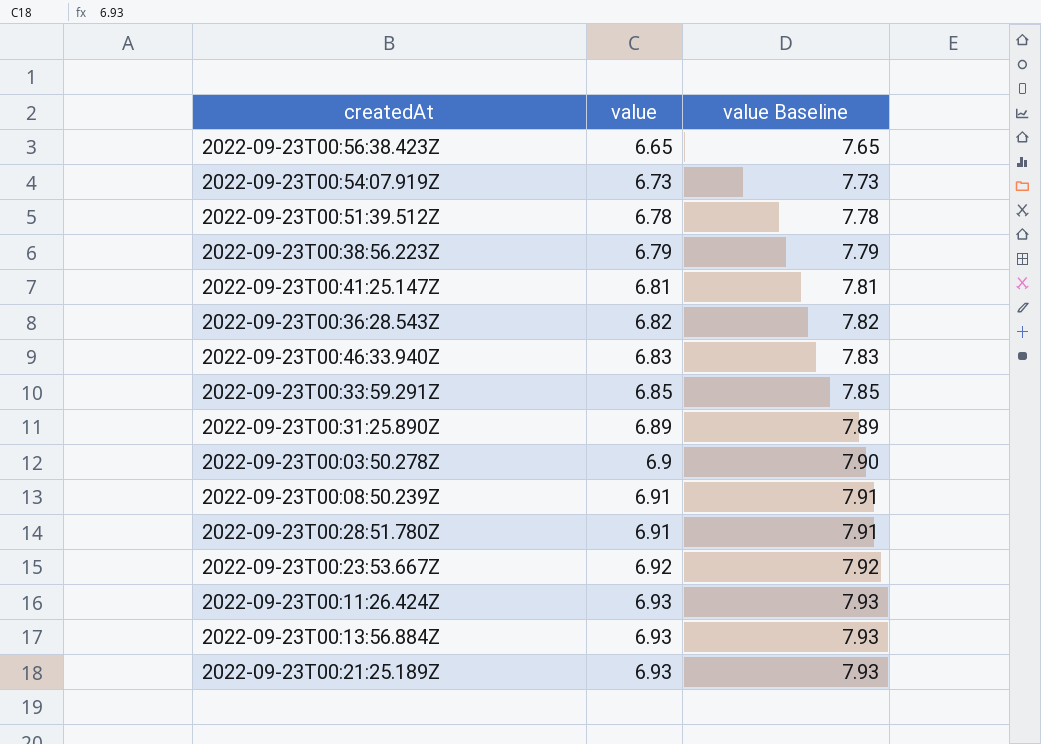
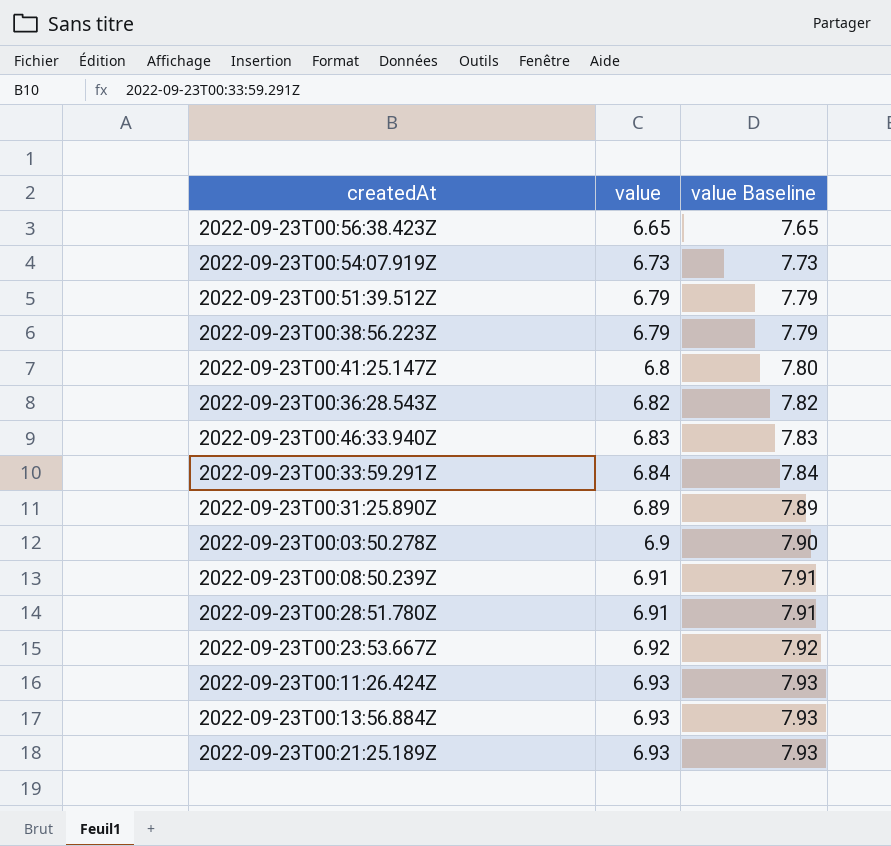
2022-09-23T00:51:39.512Z | value: 6.78 -> 6.79
2022-09-23T00:51:39.512Z | value Baseline: 7.78 -> 7.79
2022-09-23T00:41:25.147Z | value: 6.81 -> 6.8
2022-09-23T00:41:25.147Z | value Baseline: 7.81 -> 7.80
2022-09-23T00:33:59.291Z | value: 6.85 -> 6.84
2022-09-23T00:33:59.291Z | value Baseline: 7.85 -> 7.84

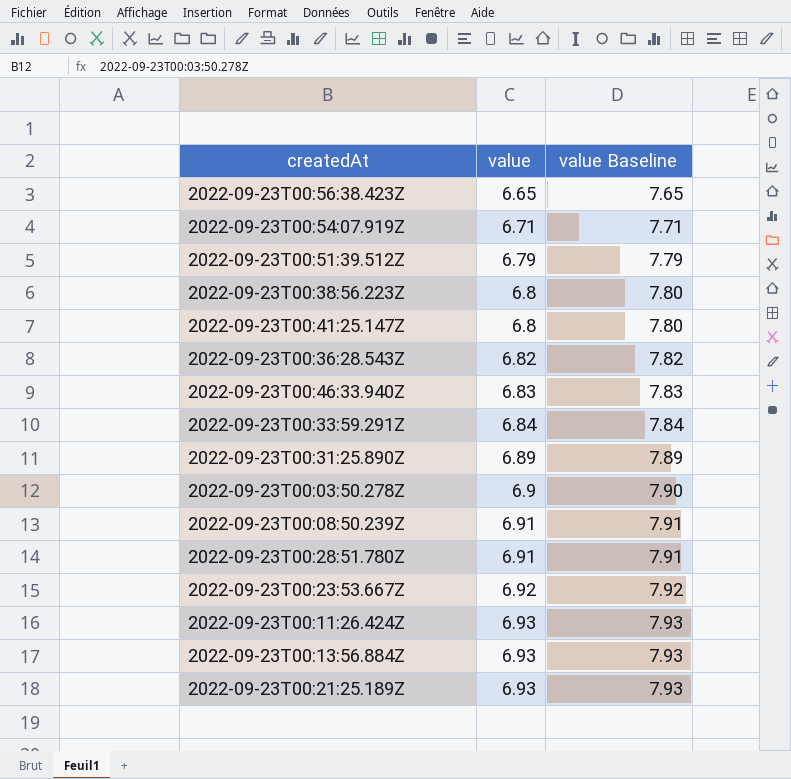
2022-09-23T00:54:07.919Z | value: 6.73 -> 6.71
2022-09-23T00:54:07.919Z | value Baseline: 7.73 -> 7.71
2022-09-23T00:38:56.223Z | value: 6.79 -> 6.8
2022-09-23T00:38:56.223Z | value Baseline: 7.79 -> 7.80

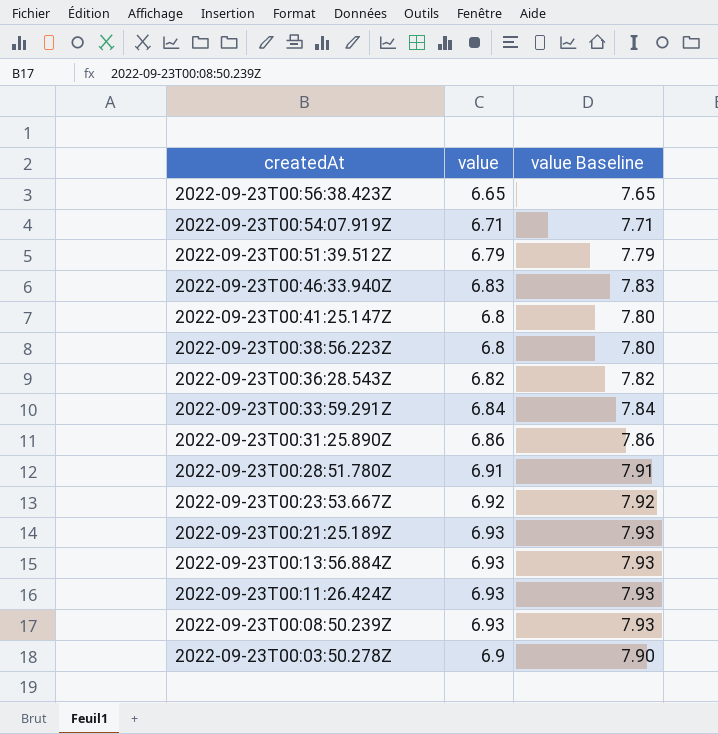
row order: value ascending -> createdAt descending
2022-09-23T00:31:25.890Z | value: 6.89 -> 6.86
2022-09-23T00:31:25.890Z | value Baseline: 7.89 -> 7.86
2022-09-23T00:08:50.239Z | value: 6.91 -> 6.93
2022-09-23T00:08:50.239Z | value Baseline: 7.91 -> 7.93

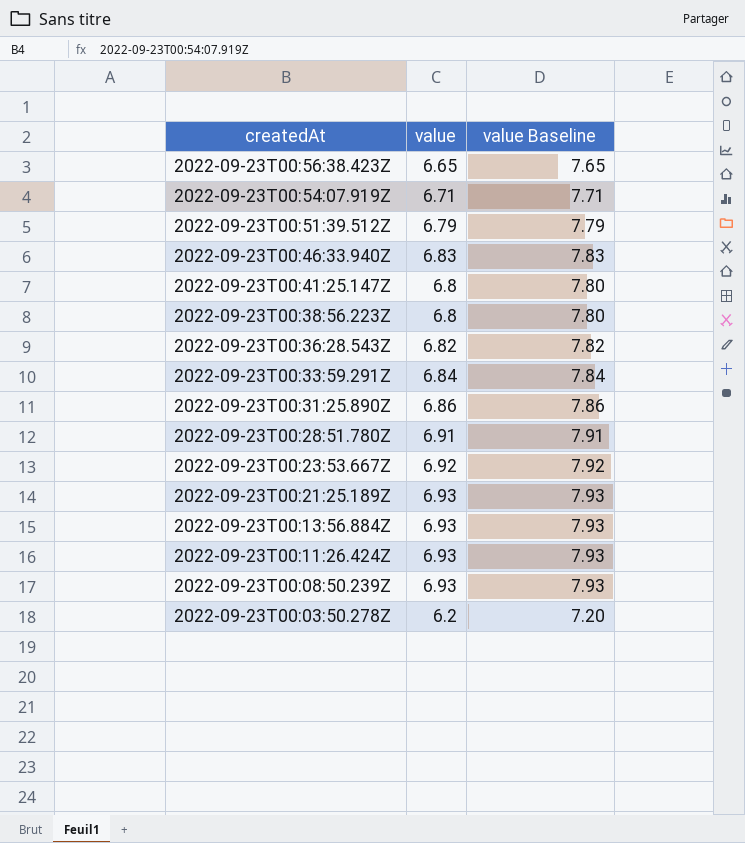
2022-09-23T00:03:50.278Z | value: 6.9 -> 6.2
2022-09-23T00:03:50.278Z | value Baseline: 7.90 -> 7.20

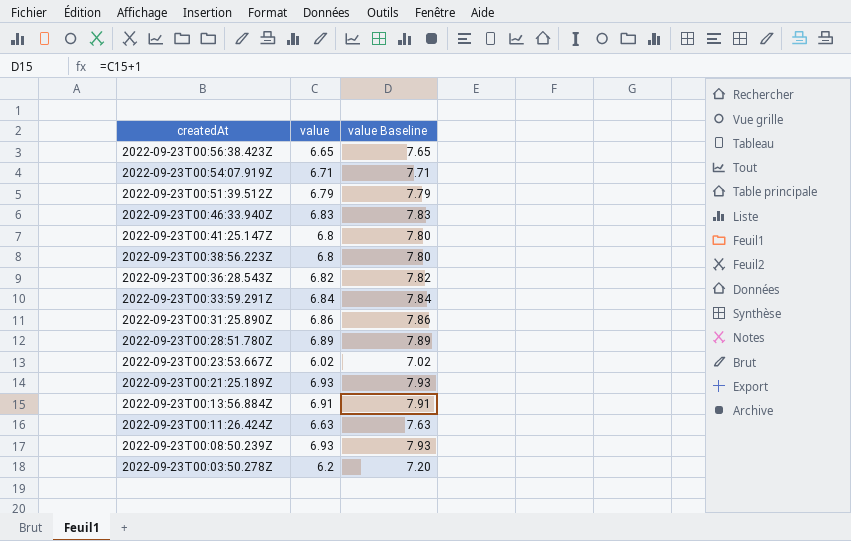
2022-09-23T00:28:51.780Z | value: 6.91 -> 6.89
2022-09-23T00:28:51.780Z | value Baseline: 7.91 -> 7.89
2022-09-23T00:23:53.667Z | value: 6.92 -> 6.02
2022-09-23T00:23:53.667Z | value Baseline: 7.92 -> 7.02
2022-09-23T00:13:56.884Z | value: 6.93 -> 6.91
2022-09-23T00:13:56.884Z | value Baseline: 7.93 -> 7.91
2022-09-23T00:11:26.424Z | value: 6.93 -> 6.63
2022-09-23T00:11:26.424Z | value Baseline: 7.93 -> 7.63

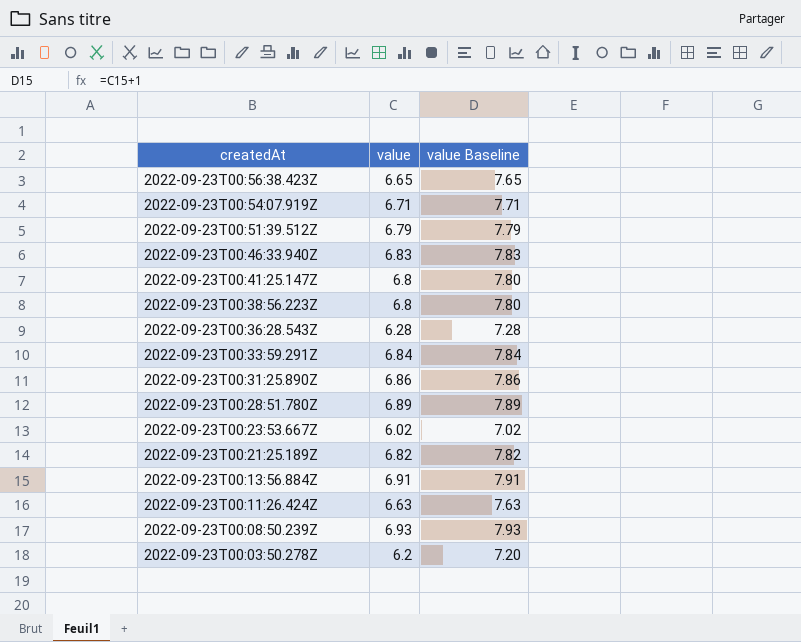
2022-09-23T00:36:28.543Z | value: 6.82 -> 6.28
2022-09-23T00:36:28.543Z | value Baseline: 7.82 -> 7.28
2022-09-23T00:21:25.189Z | value: 6.93 -> 6.82
2022-09-23T00:21:25.189Z | value Baseline: 7.93 -> 7.82

